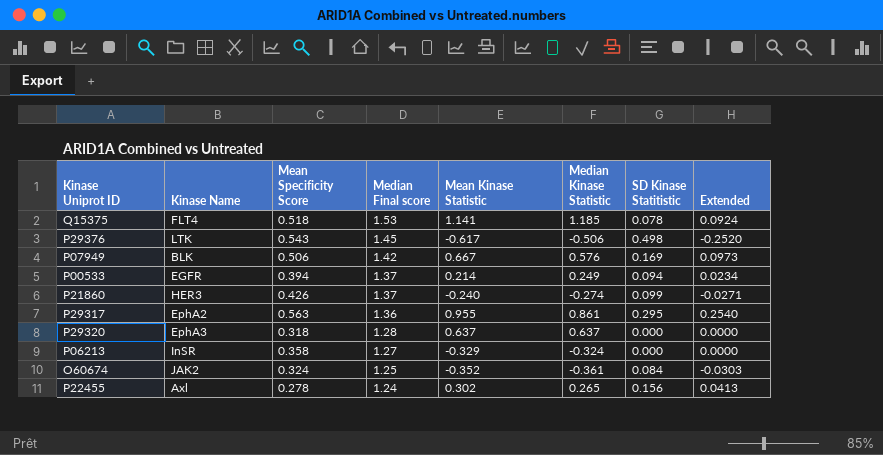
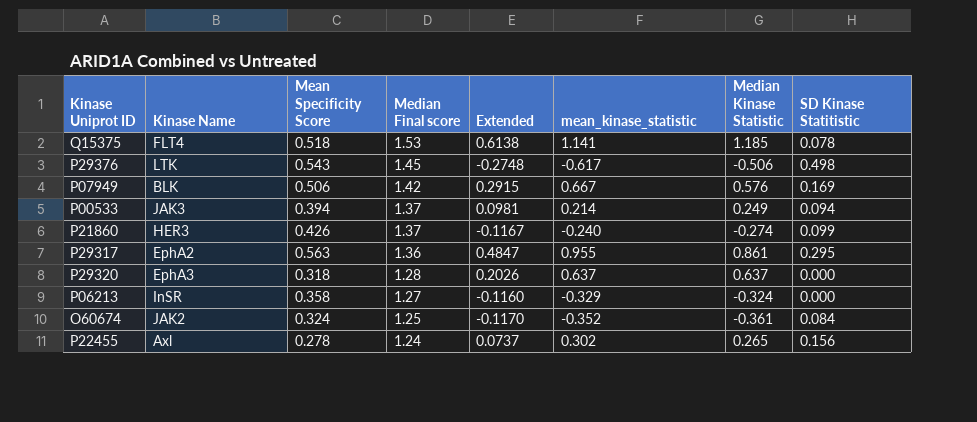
column Extended | formula: [Median Kinase Statistic] * [SD Kinase Statitistic] -> [Mean Specificity Score] * [Median Kinase Statistic]
column Extended | position: 8 -> 5
column name: Mean Kinase Statistic -> mean_kinase_statistic
P00533 | Kinase Name: EGFR -> JAK3

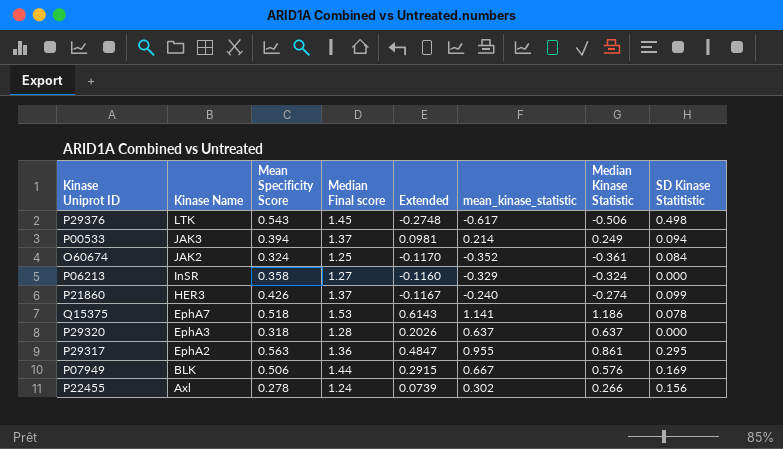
row order: Median Final score descending -> Kinase Name descending
Q15375 | Kinase Name: FLT4 -> EphA7
Q15375 | Extended: 0.6138 -> 0.6143
Q15375 | Median Kinase Statistic: 1.185 -> 1.186
P07949 | Median Final score: 1.42 -> 1.44
P22455 | Extended: 0.0737 -> 0.0739
P22455 | Median Kinase Statistic: 0.265 -> 0.266

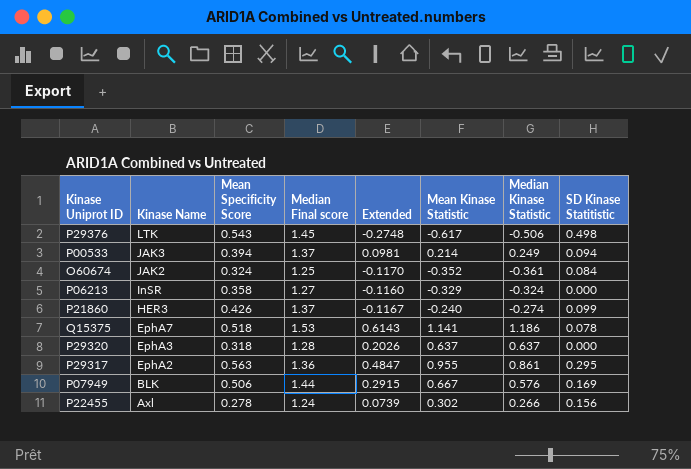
column name: mean_kinase_statistic -> Mean Kinase Statistic

